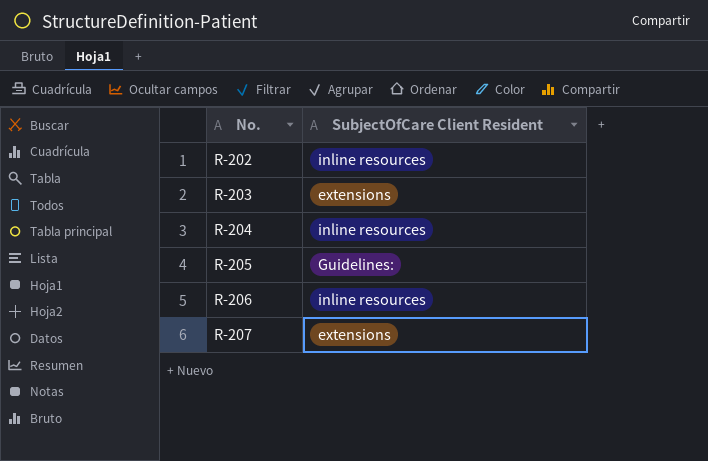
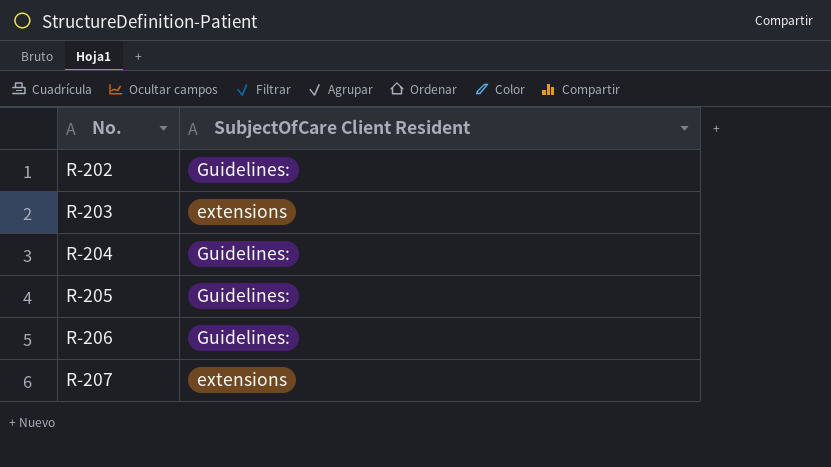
R-202 | SubjectOfCare Client Resident: inline resources -> Guidelines:
R-204 | SubjectOfCare Client Resident: inline resources -> Guidelines:
R-206 | SubjectOfCare Client Resident: inline resources -> Guidelines:

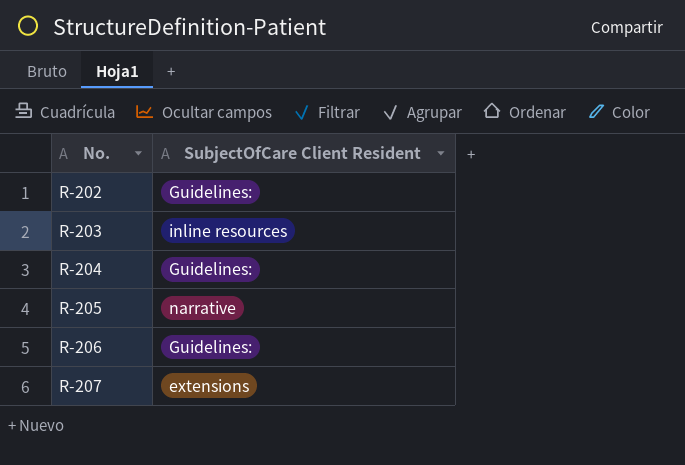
R-203 | SubjectOfCare Client Resident: extensions -> inline resources
R-205 | SubjectOfCare Client Resident: Guidelines: -> narrative

